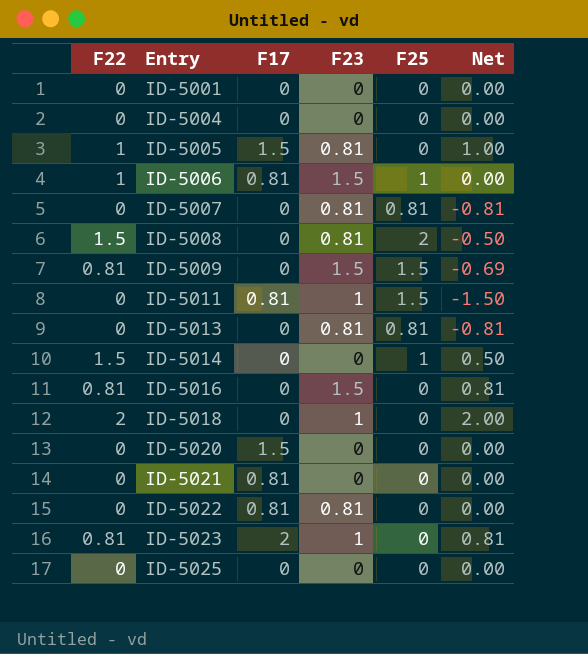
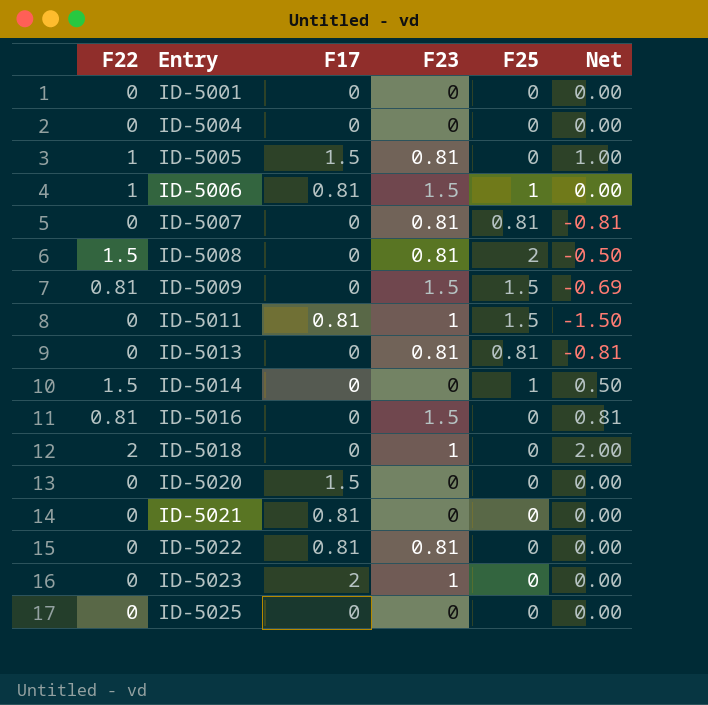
ID-5023 | F22: 0.81 -> 0
ID-5023 | Net: 0.81 -> 0.00

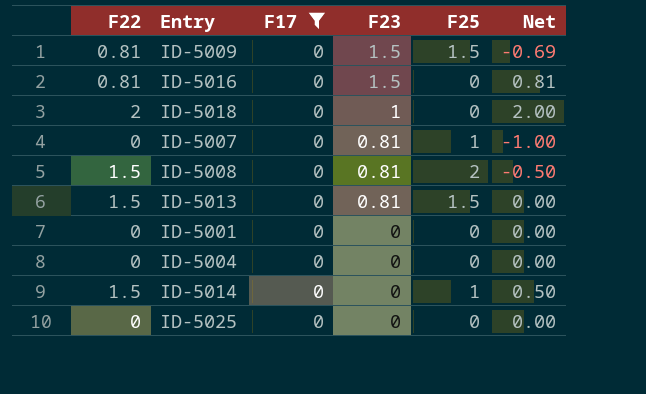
filter: none -> F17 = 0
row order: Entry ascending -> F23 descending
ID-5007 | F25: 0.81 -> 1
ID-5007 | Net: -0.81 -> -1.00
ID-5013 | F22: 0 -> 1.5
ID-5013 | F25: 0.81 -> 1.5
ID-5013 | Net: -0.81 -> 0.00

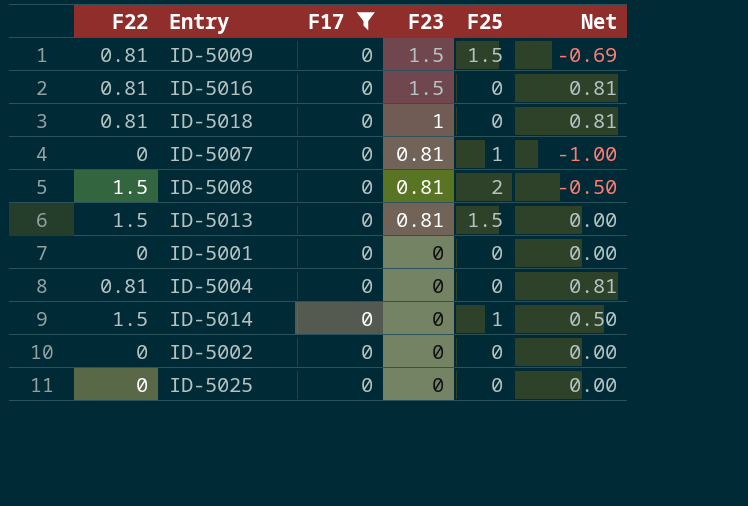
ID-5018 | F22: 2 -> 0.81
ID-5018 | Net: 2.00 -> 0.81
ID-5004 | F22: 0 -> 0.81
ID-5004 | Net: 0.00 -> 0.81
row ID-5002: none -> 0 | 0 | 0 | 0 | 0.00

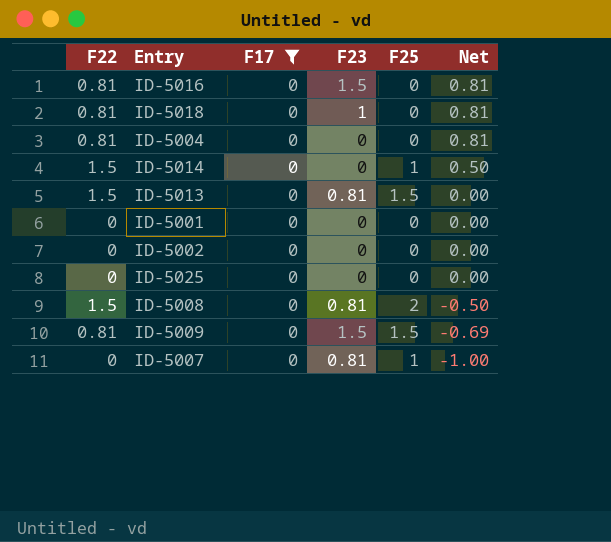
row order: F23 descending -> Net descending

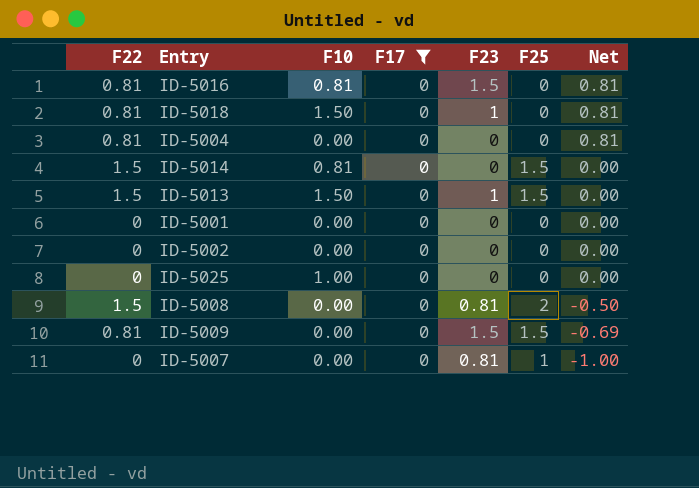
column F10 | position: none -> 3
ID-5014 | F25: 1 -> 1.5
ID-5014 | Net: 0.50 -> 0.00
ID-5013 | F23: 0.81 -> 1

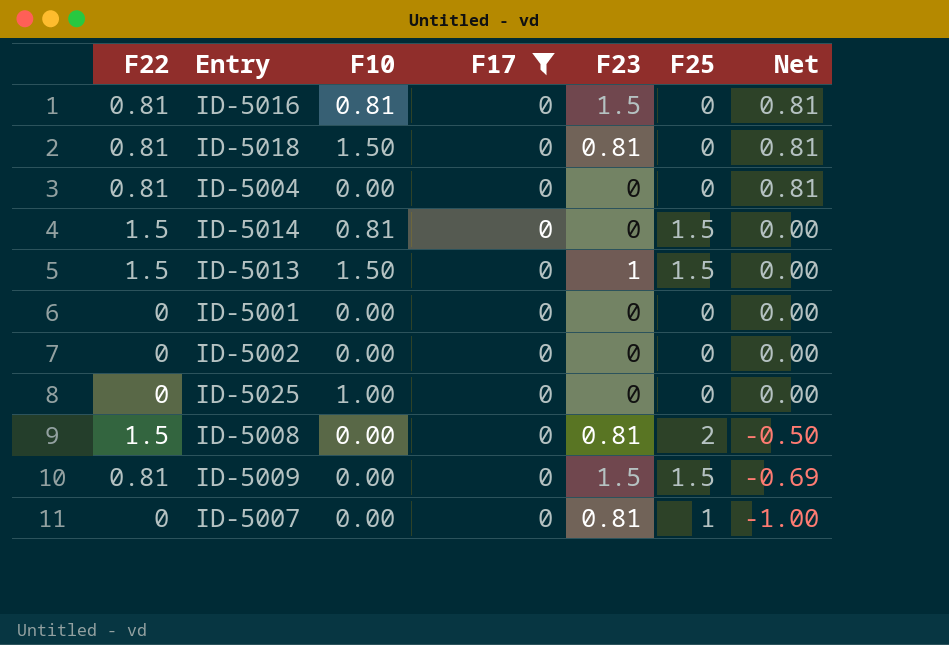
ID-5018 | F23: 1 -> 0.81

